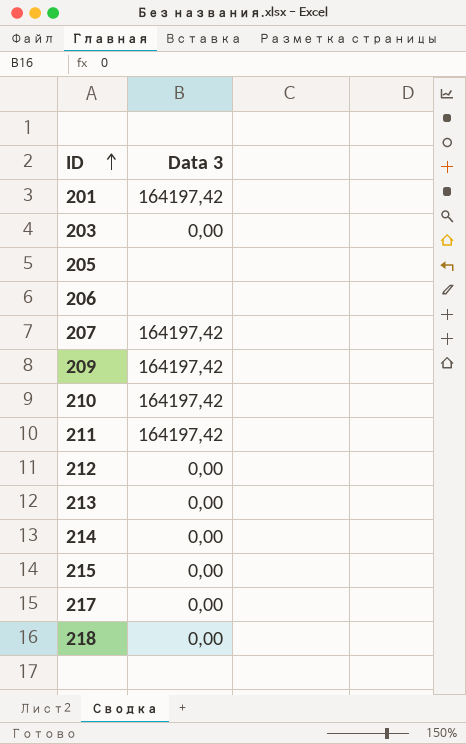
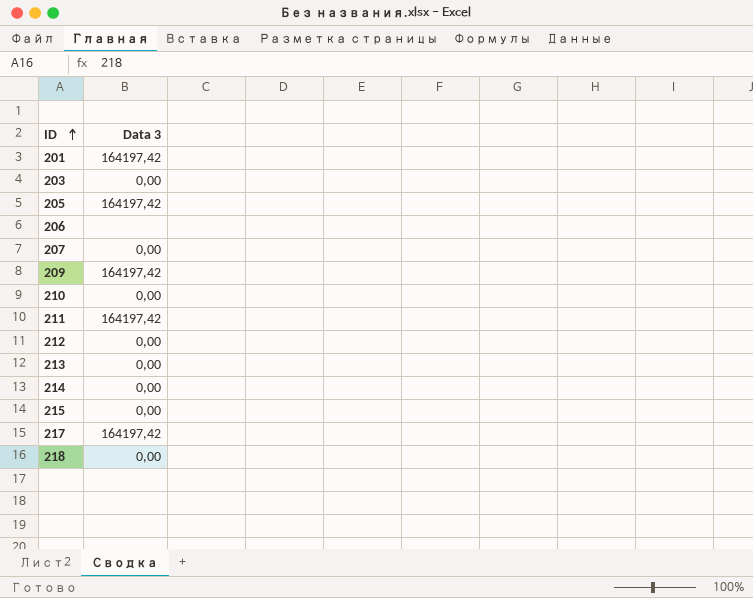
205 | Data 3: none -> 164197,42
207 | Data 3: 164197,42 -> 0,00
210 | Data 3: 164197,42 -> 0,00
217 | Data 3: 0,00 -> 164197,42

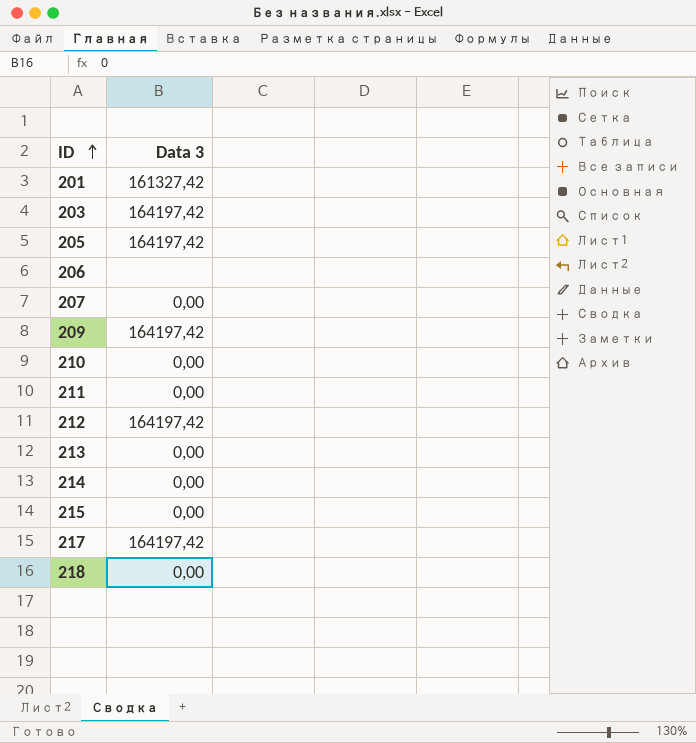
201 | Data 3: 164197,42 -> 161327,42
203 | Data 3: 0,00 -> 164197,42
211 | Data 3: 164197,42 -> 0,00
212 | Data 3: 0,00 -> 164197,42

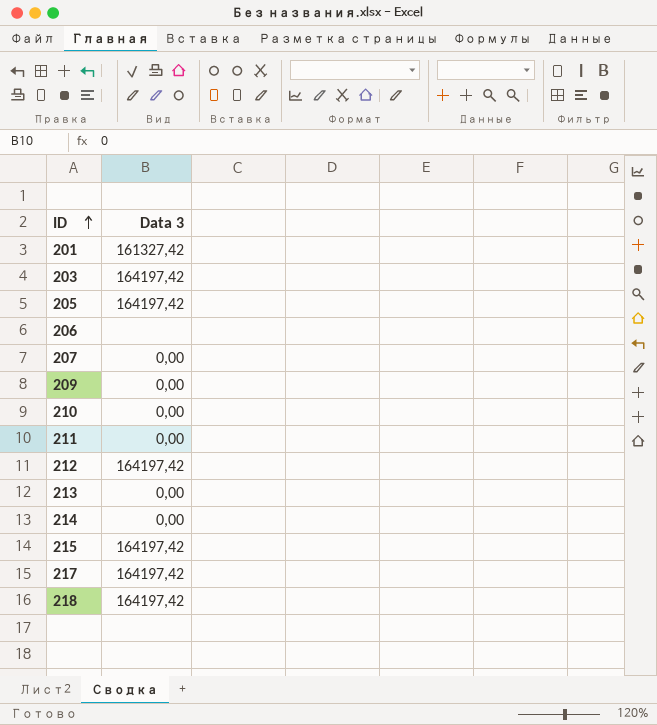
209 | Data 3: 164197,42 -> 0,00
215 | Data 3: 0,00 -> 164197,42
218 | Data 3: 0,00 -> 164197,42

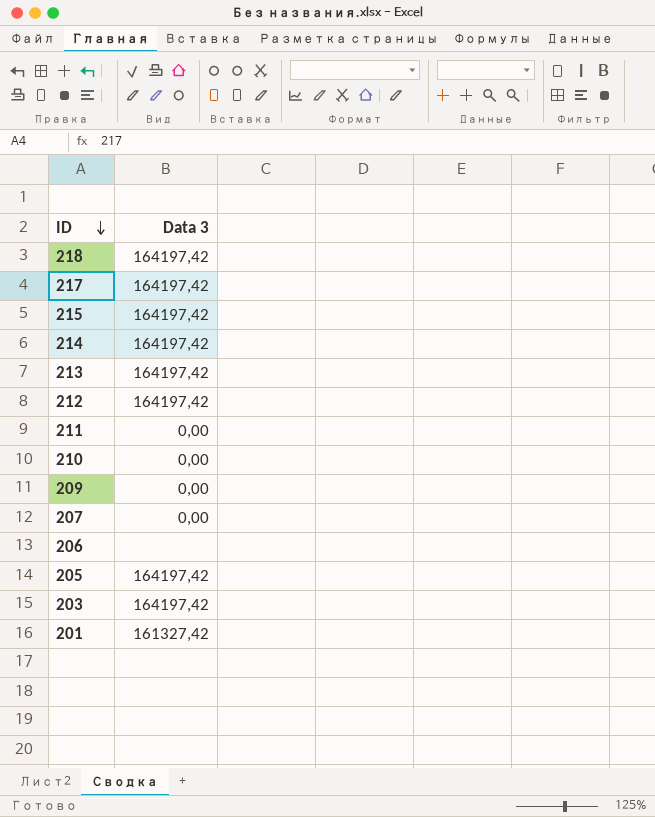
row order: ID ascending -> ID descending
214 | Data 3: 0,00 -> 164197,42
213 | Data 3: 0,00 -> 164197,42

